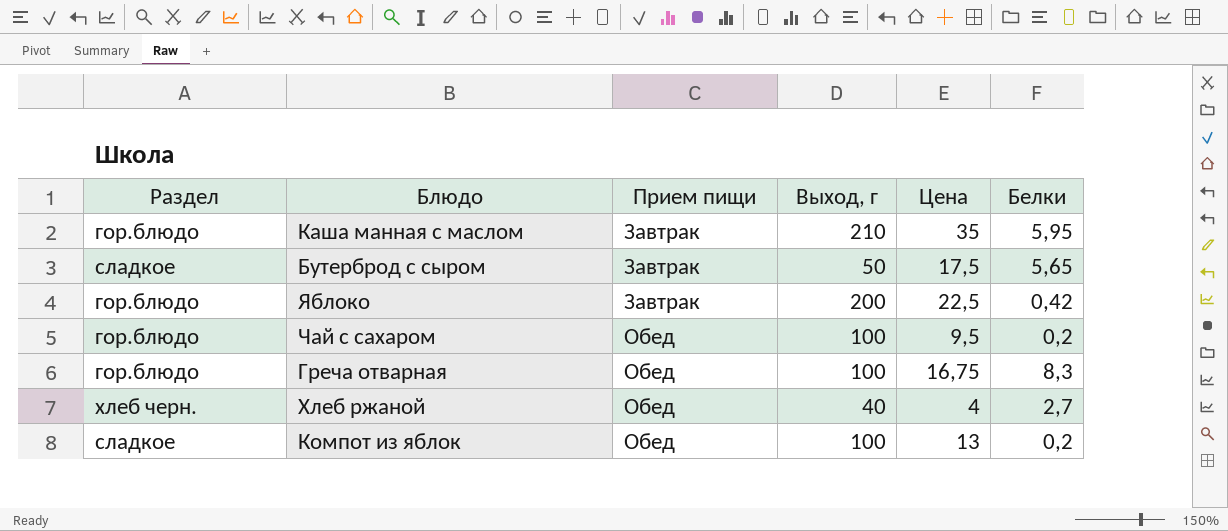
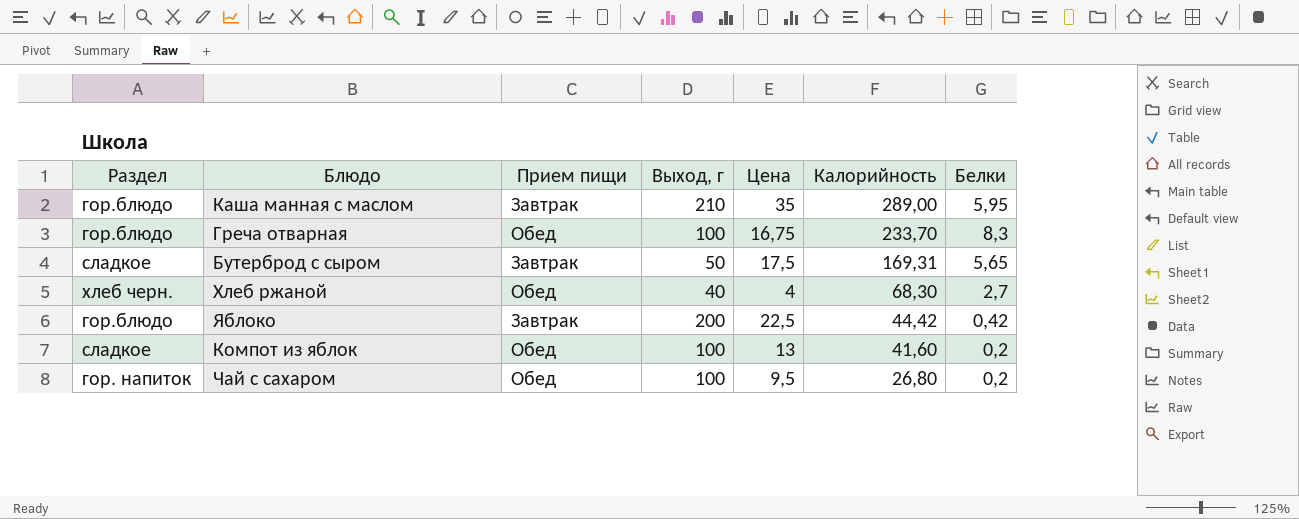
row order: Прием пищи ascending -> Калорийность descending
column Калорийность | position: none -> 6
Чай с сахаром | Раздел: гор.блюдо -> гор. напиток

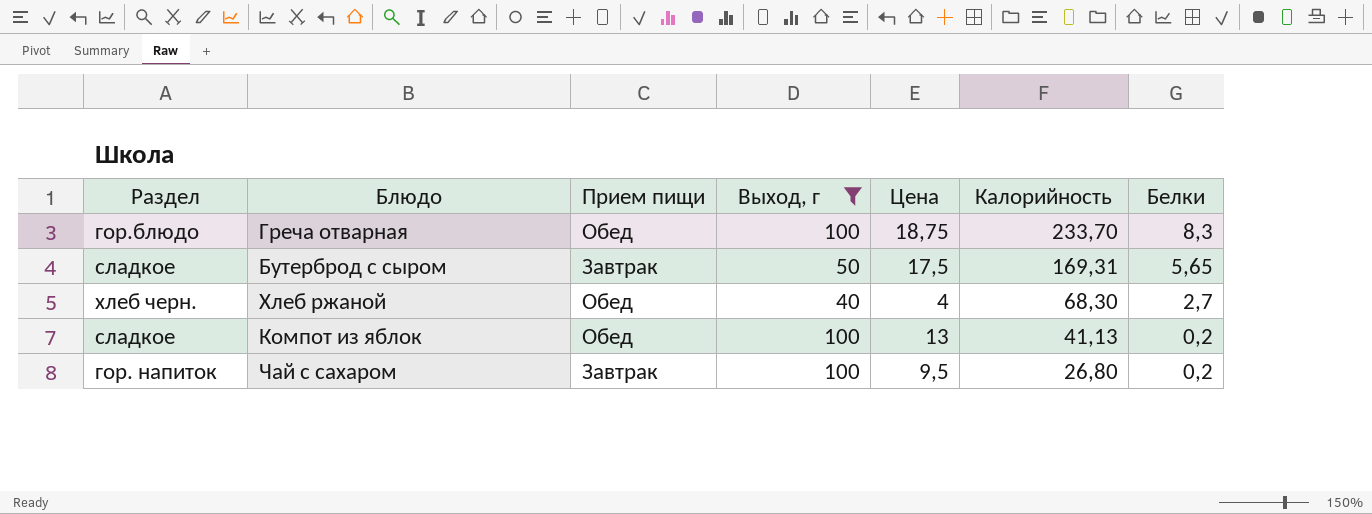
filter: none -> Выход, г <= 100
Греча отварная | Цена: 16,75 -> 18,75
Компот из яблок | Калорийность: 41,60 -> 41,13
Чай с сахаром | Прием пищи: Обед -> Завтрак

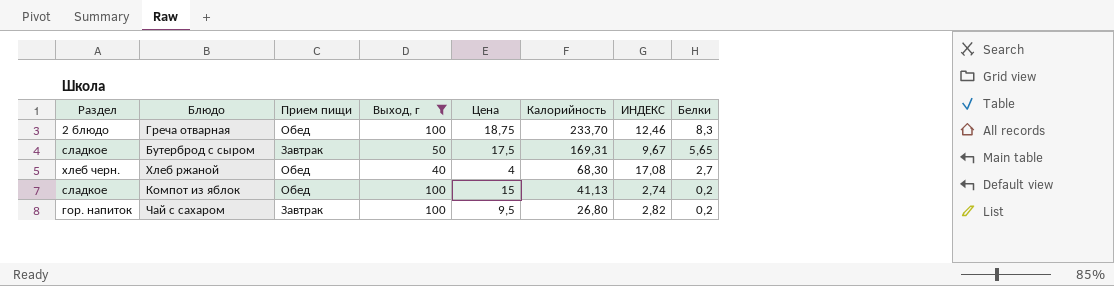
column ИНДЕКС | formula: none -> [Калорийность] / [Цена]
Греча отварная | Раздел: гор.блюдо -> 2 блюдо
Компот из яблок | Цена: 13 -> 15

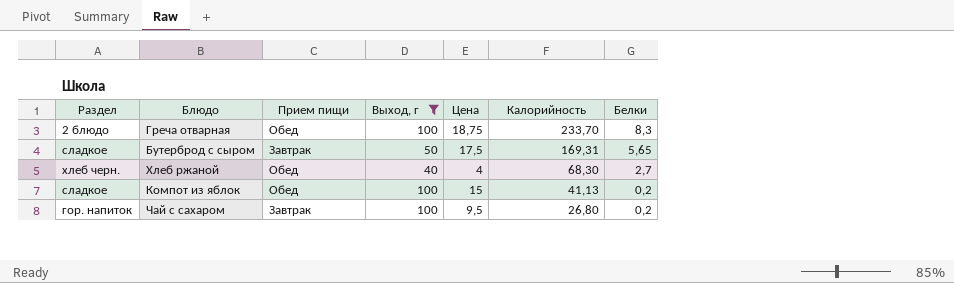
column ИНДЕКС | formula: [Калорийность] / [Цена] -> none

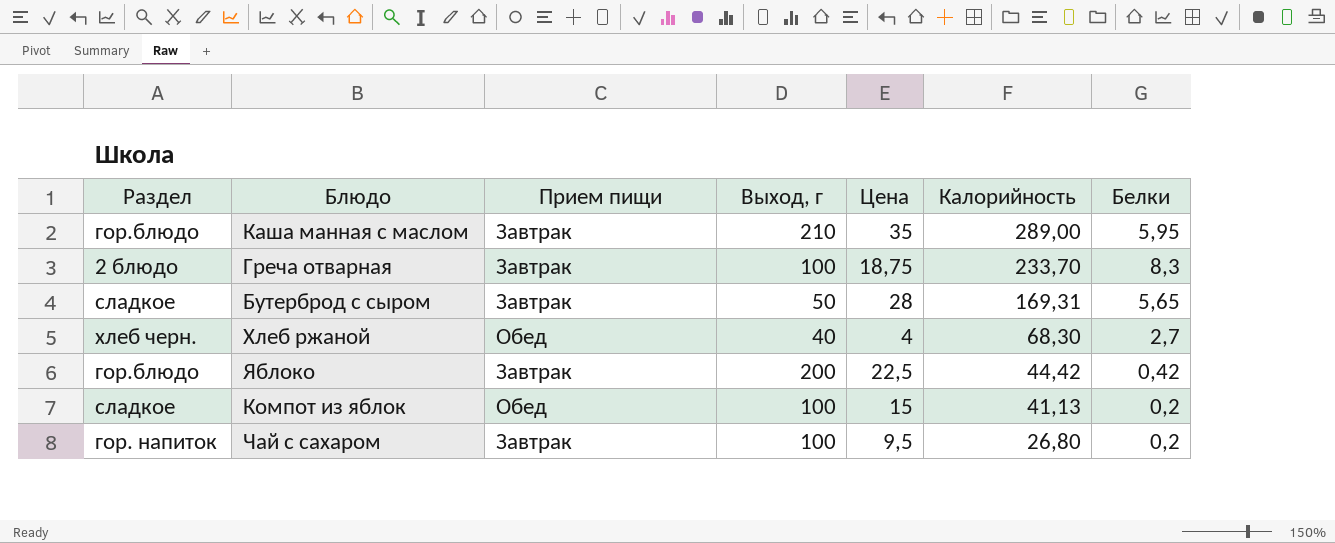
filter: Выход, г <= 100 -> none
Греча отварная | Прием пищи: Обед -> Завтрак
Бутерброд с сыром | Цена: 17,5 -> 28

